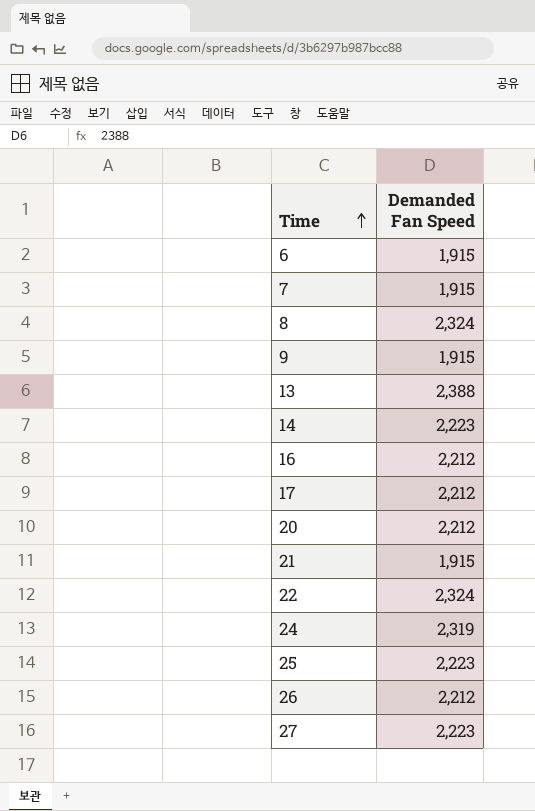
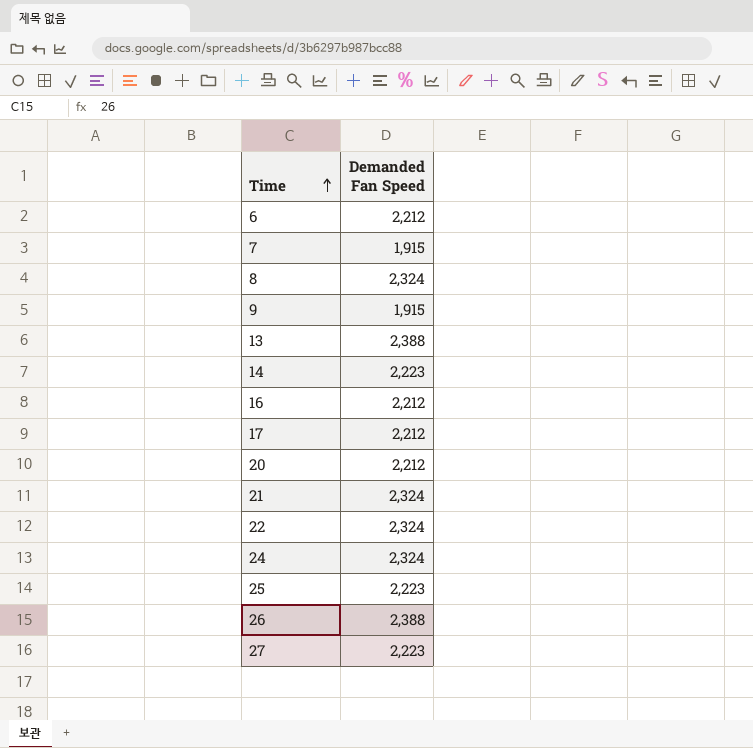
6 | Demanded Fan Speed: 1,915 -> 2,212
21 | Demanded Fan Speed: 1,915 -> 2,324
24 | Demanded Fan Speed: 2,319 -> 2,324
26 | Demanded Fan Speed: 2,212 -> 2,388

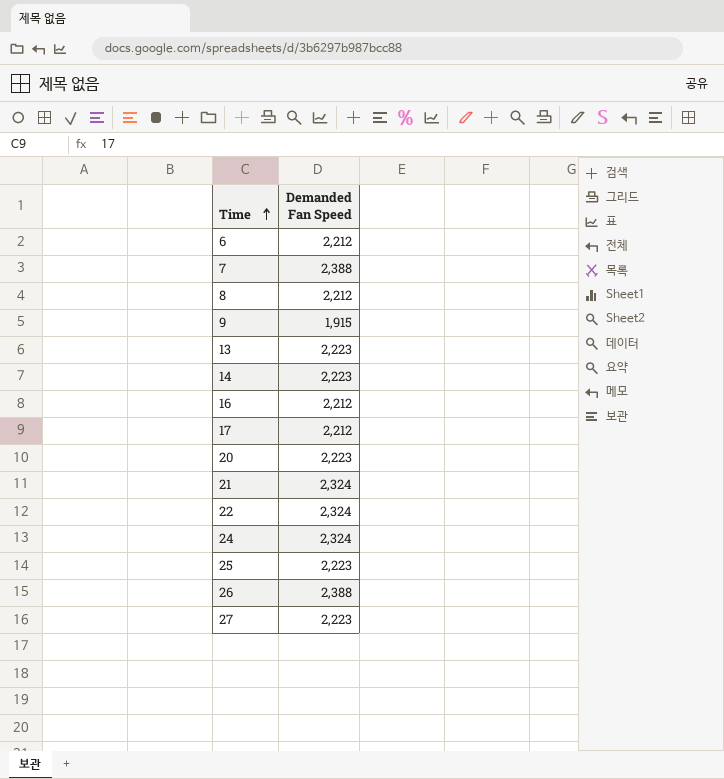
7 | Demanded Fan Speed: 1,915 -> 2,388
8 | Demanded Fan Speed: 2,324 -> 2,212
13 | Demanded Fan Speed: 2,388 -> 2,223
20 | Demanded Fan Speed: 2,212 -> 2,223

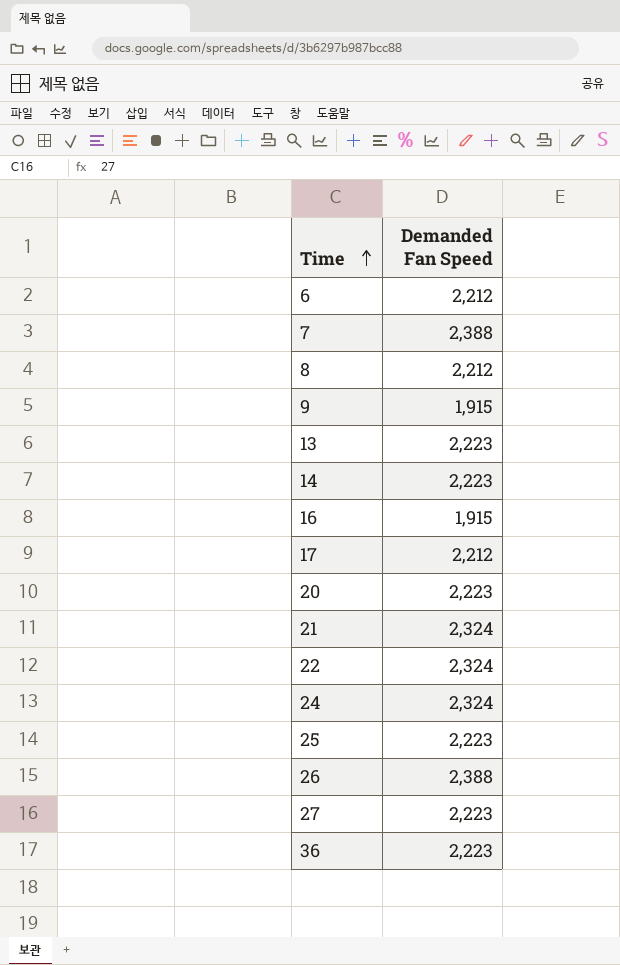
16 | Demanded Fan Speed: 2,212 -> 1,915
row 36: none -> 2,223

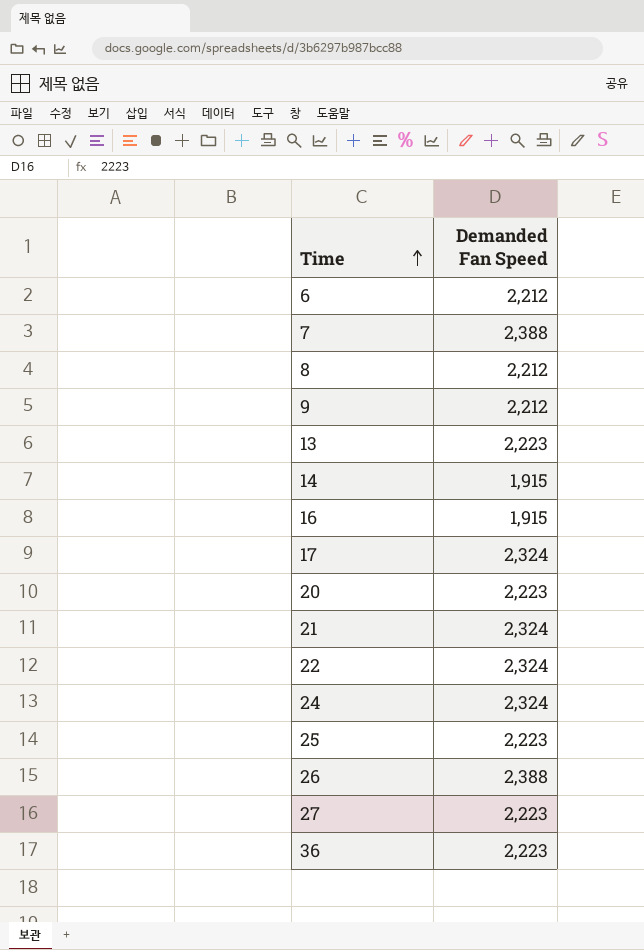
9 | Demanded Fan Speed: 1,915 -> 2,212
14 | Demanded Fan Speed: 2,223 -> 1,915
17 | Demanded Fan Speed: 2,212 -> 2,324

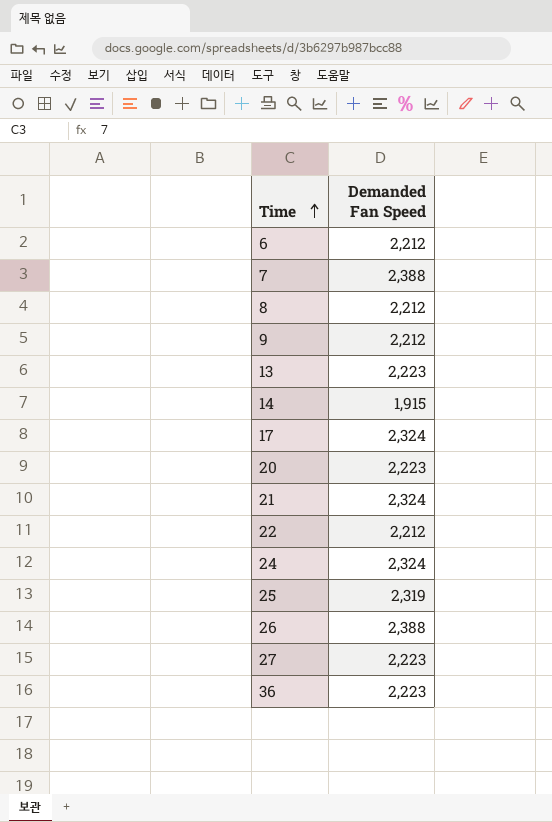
row 16: 1,915 -> none
22 | Demanded Fan Speed: 2,324 -> 2,212
25 | Demanded Fan Speed: 2,223 -> 2,319

